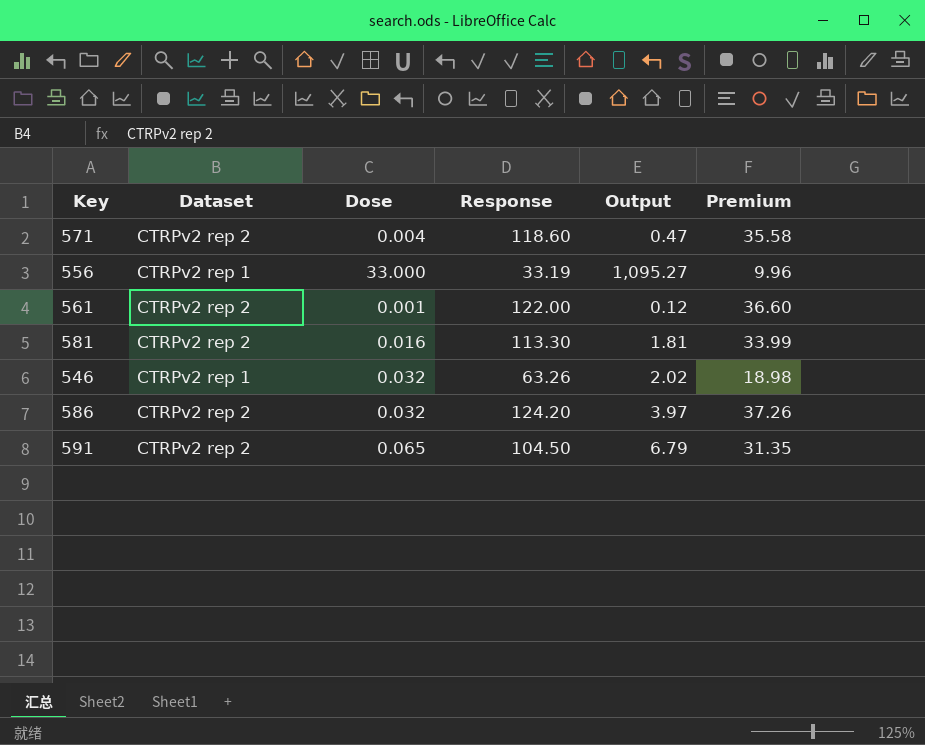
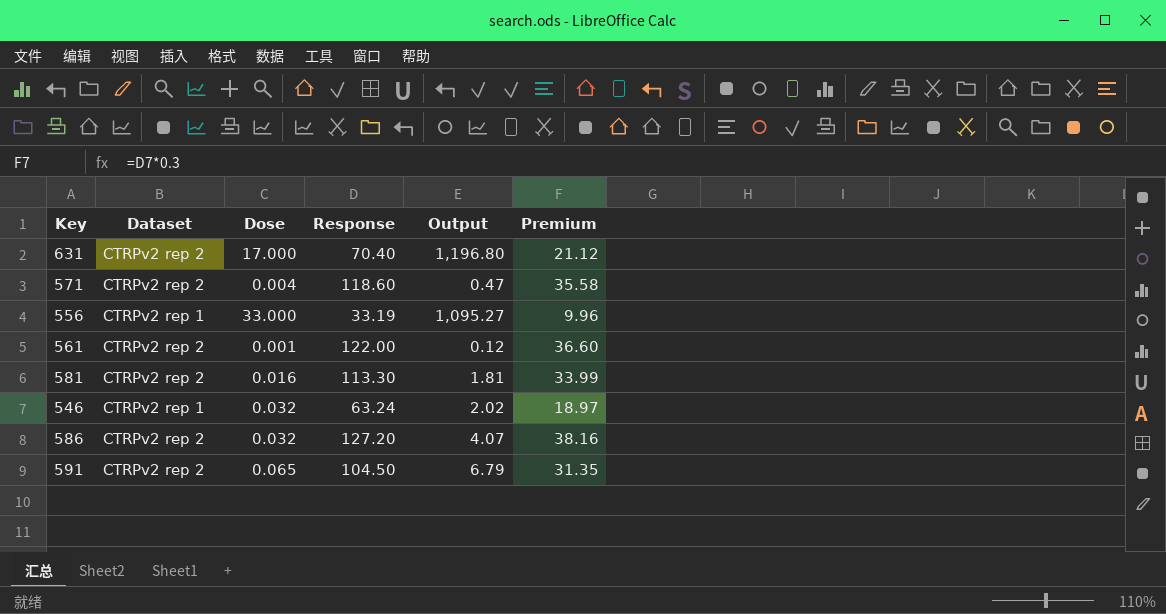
row 631: none -> CTRPv2 rep 2 | 17.000 | 70.40 | 1,196.80 | 21.12
546 | Response: 63.26 -> 63.24
546 | Premium: 18.98 -> 18.97
586 | Response: 124.20 -> 127.20
586 | Output: 3.97 -> 4.07
586 | Premium: 37.26 -> 38.16

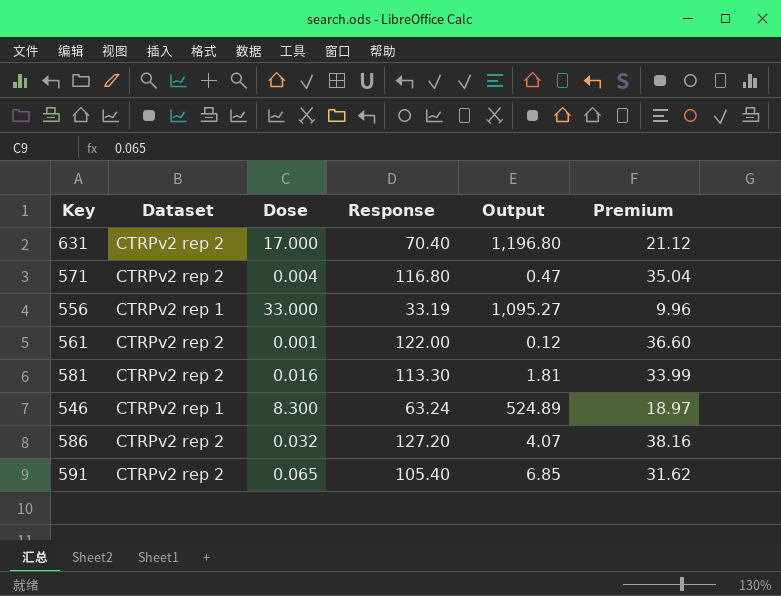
571 | Response: 118.60 -> 116.80
571 | Premium: 35.58 -> 35.04
546 | Dose: 0.032 -> 8.300
546 | Output: 2.02 -> 524.89
591 | Response: 104.50 -> 105.40
591 | Output: 6.79 -> 6.85
591 | Premium: 31.35 -> 31.62

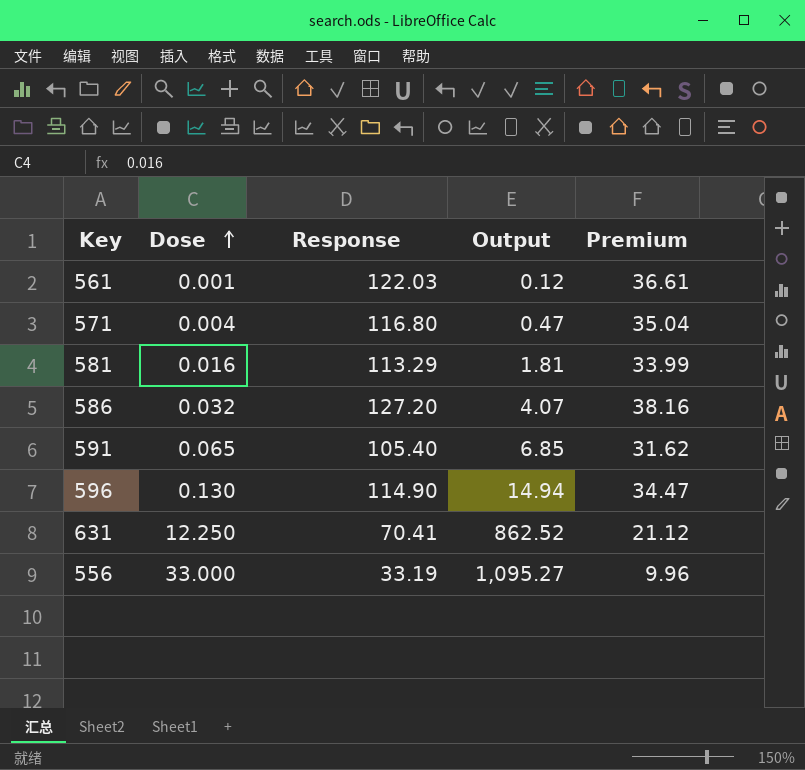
row order: none -> Dose ascending
column Dataset | position: 2 -> none
row 546: CTRPv2 rep 1 | 8.300 | 63.24 | 524.89 | 18.97 -> none
561 | Response: 122.00 -> 122.03
561 | Premium: 36.60 -> 36.61
581 | Response: 113.30 -> 113.29
row 596: none -> 0.130 | 114.90 | 14.94 | 34.47
631 | Dose: 17.000 -> 12.250
631 | Response: 70.40 -> 70.41
631 | Output: 1,196.80 -> 862.52

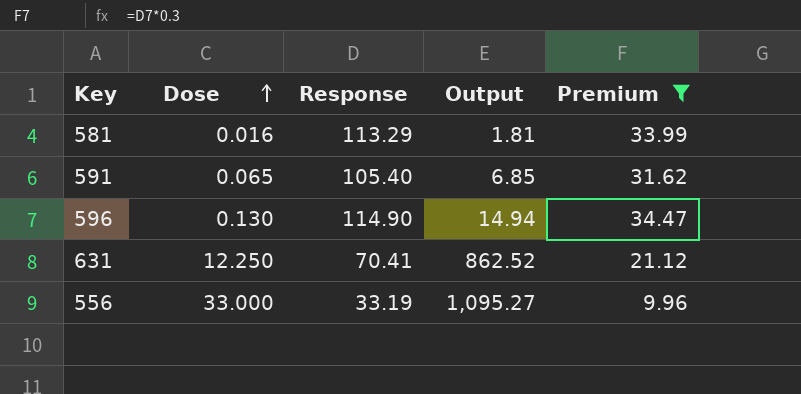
filter: none -> Premium <= 34.47

